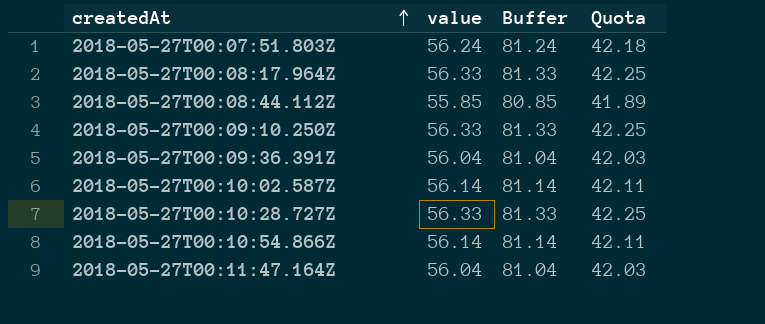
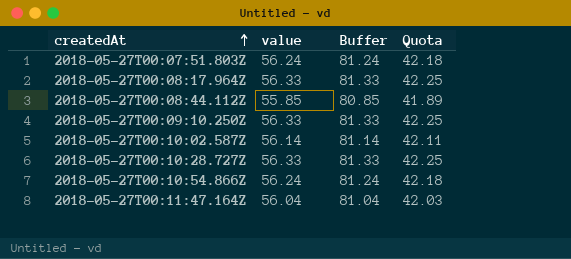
row 2018-05-27T00:09:36.391Z: 56.04 | 81.04 | 42.03 -> none
2018-05-27T00:10:54.866Z | value: 56.14 -> 56.24
2018-05-27T00:10:54.866Z | Buffer: 81.14 -> 81.24
2018-05-27T00:10:54.866Z | Quota: 42.11 -> 42.18

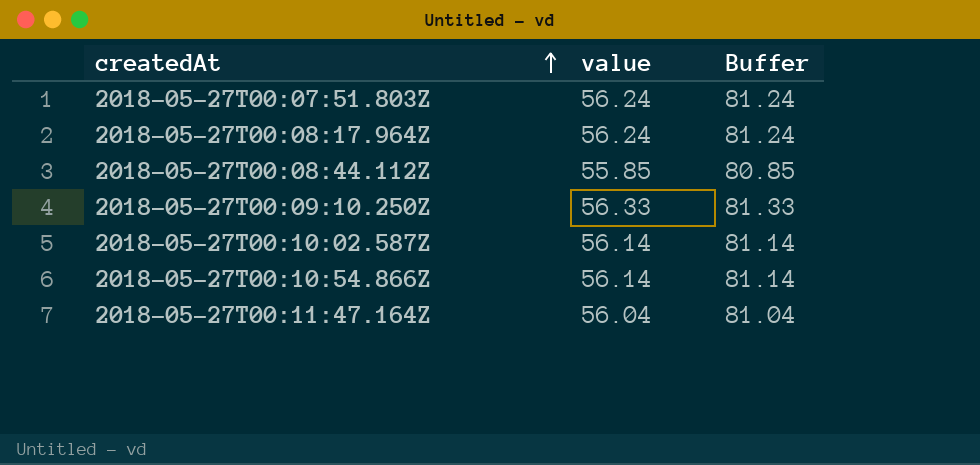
column Quota | formula: [value] * 0.75 -> none
row 2018-05-27T00:10:28.727Z: 56.33 | 81.33 | 42.25 -> none
2018-05-27T00:08:17.964Z | value: 56.33 -> 56.24
2018-05-27T00:08:17.964Z | Buffer: 81.33 -> 81.24
2018-05-27T00:10:54.866Z | value: 56.24 -> 56.14
2018-05-27T00:10:54.866Z | Buffer: 81.24 -> 81.14

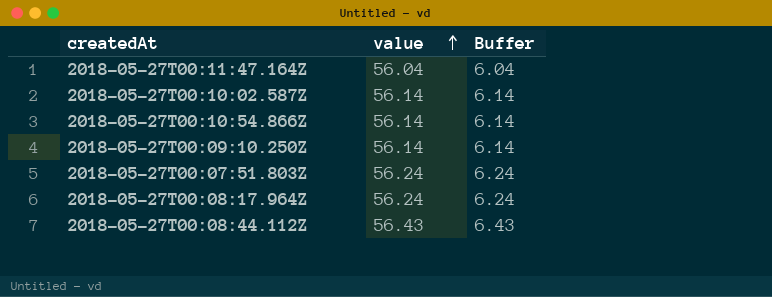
row order: createdAt ascending -> value ascending
column Buffer | formula: [value] + 25 -> [value] - 50
2018-05-27T00:09:10.250Z | value: 56.33 -> 56.14
2018-05-27T00:08:44.112Z | value: 55.85 -> 56.43

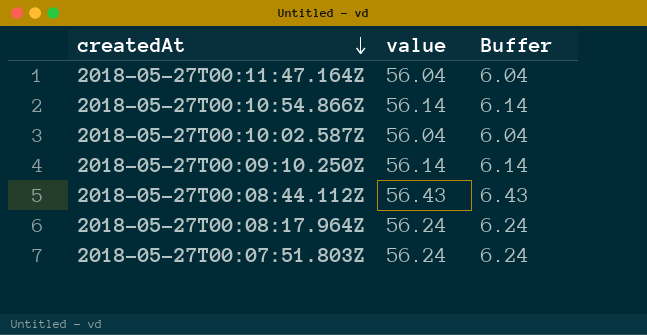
row order: value ascending -> createdAt descending
2018-05-27T00:10:02.587Z | value: 56.14 -> 56.04
2018-05-27T00:10:02.587Z | Buffer: 6.14 -> 6.04

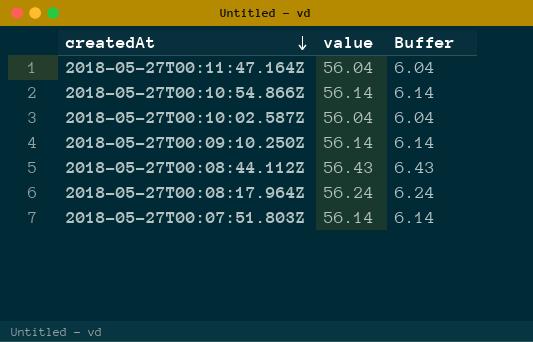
2018-05-27T00:07:51.803Z | value: 56.24 -> 56.14
2018-05-27T00:07:51.803Z | Buffer: 6.24 -> 6.14

